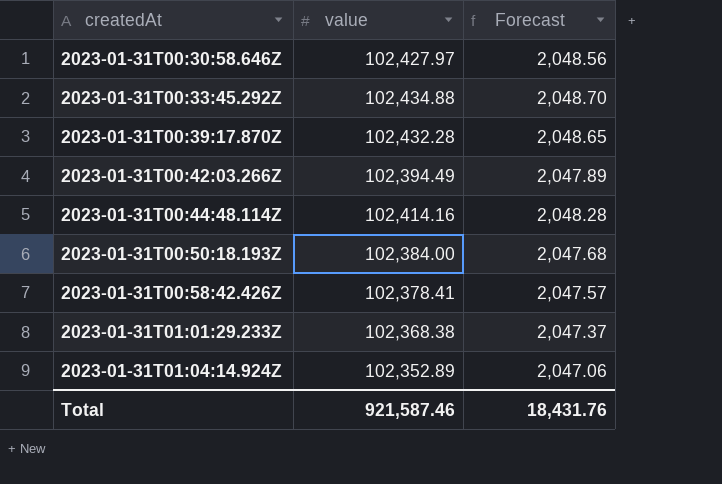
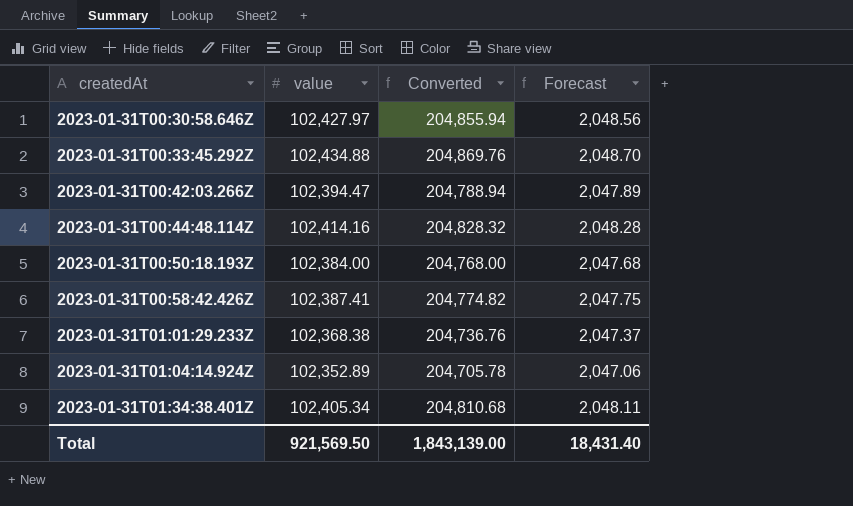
column Converted | formula: none -> [value] * 2
row 2023-01-31T00:39:17.870Z: 102,432.28 | 2,048.65 -> none
2023-01-31T00:42:03.266Z | value: 102,394.49 -> 102,394.47
2023-01-31T00:58:42.426Z | value: 102,378.41 -> 102,387.41
2023-01-31T00:58:42.426Z | Forecast: 2,047.57 -> 2,047.75
row 2023-01-31T01:34:38.401Z: none -> 102,405.34 | 204,810.68 | 2,048.11
Total | value: 921,587.46 -> 921,569.50
Total | Forecast: 18,431.76 -> 18,431.40

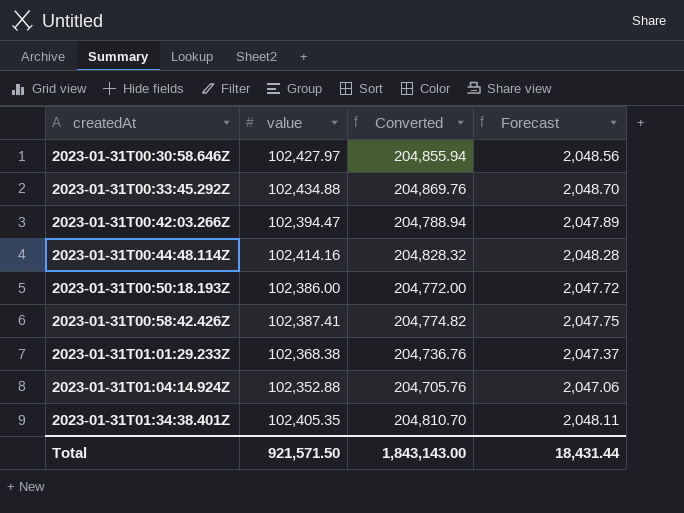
2023-01-31T00:50:18.193Z | value: 102,384.00 -> 102,386.00
2023-01-31T00:50:18.193Z | Converted: 204,768.00 -> 204,772.00
2023-01-31T00:50:18.193Z | Forecast: 2,047.68 -> 2,047.72
2023-01-31T01:04:14.924Z | value: 102,352.89 -> 102,352.88
2023-01-31T01:04:14.924Z | Converted: 204,705.78 -> 204,705.76
2023-01-31T01:34:38.401Z | value: 102,405.34 -> 102,405.35
2023-01-31T01:34:38.401Z | Converted: 204,810.68 -> 204,810.70
Total | value: 921,569.50 -> 921,571.50
Total | Converted: 1,843,139.00 -> 1,843,143.00
Total | Forecast: 18,431.40 -> 18,431.44

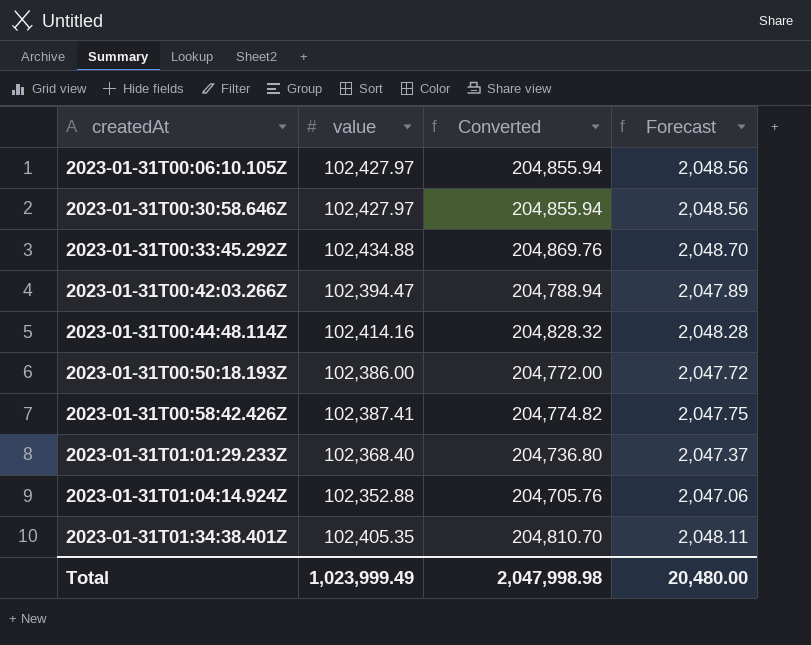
row 2023-01-31T00:06:10.105Z: none -> 102,427.97 | 204,855.94 | 2,048.56
2023-01-31T01:01:29.233Z | value: 102,368.38 -> 102,368.40
2023-01-31T01:01:29.233Z | Converted: 204,736.76 -> 204,736.80
Total | value: 921,571.50 -> 1,023,999.49
Total | Converted: 1,843,143.00 -> 2,047,998.98
Total | Forecast: 18,431.44 -> 20,480.00

